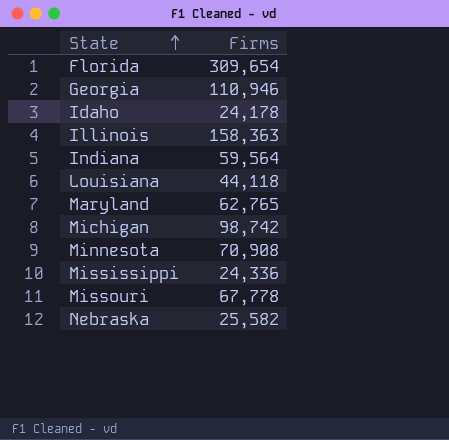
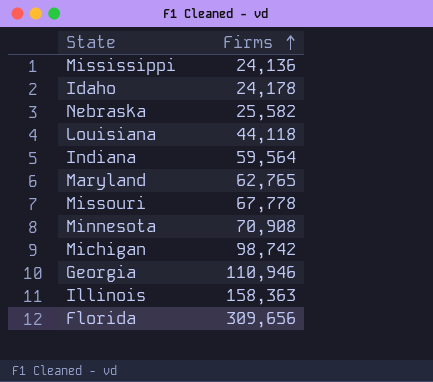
row order: State ascending -> Firms ascending
Mississippi | Firms: 24,336 -> 24,136
Florida | Firms: 309,654 -> 309,656

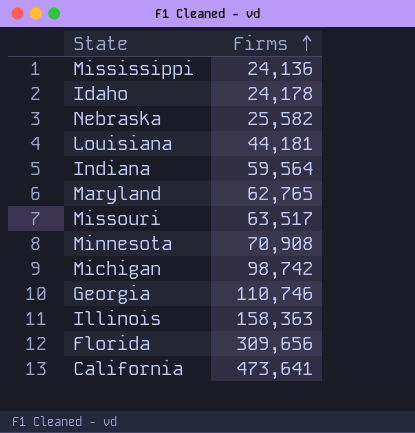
Louisiana | Firms: 44,118 -> 44,181
Missouri | Firms: 67,778 -> 63,517
Georgia | Firms: 110,946 -> 110,746
row California: none -> 473,641

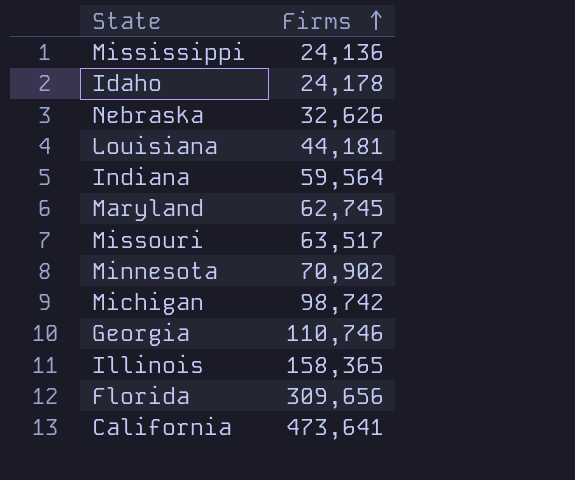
Nebraska | Firms: 25,582 -> 32,626
Maryland | Firms: 62,765 -> 62,745
Minnesota | Firms: 70,908 -> 70,902
Illinois | Firms: 158,363 -> 158,365

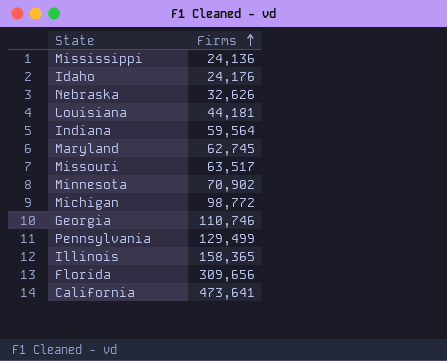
Idaho | Firms: 24,178 -> 24,176
Michigan | Firms: 98,742 -> 98,772
row Pennsylvania: none -> 129,499

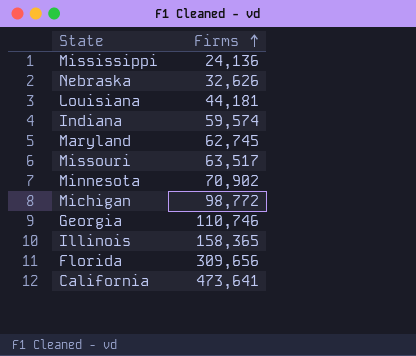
row Idaho: 24,176 -> none
row Pennsylvania: 129,499 -> none
Indiana | Firms: 59,564 -> 59,574

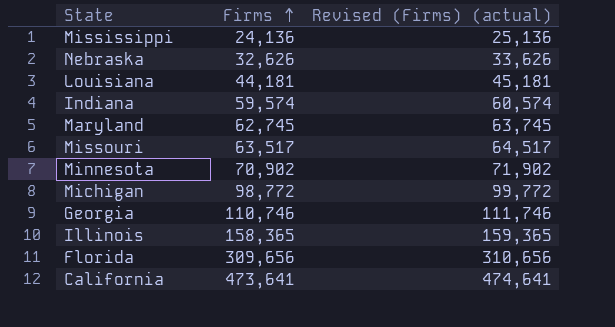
column Revised (Firms) (actual) | formula: none -> [Firms] + 1000

